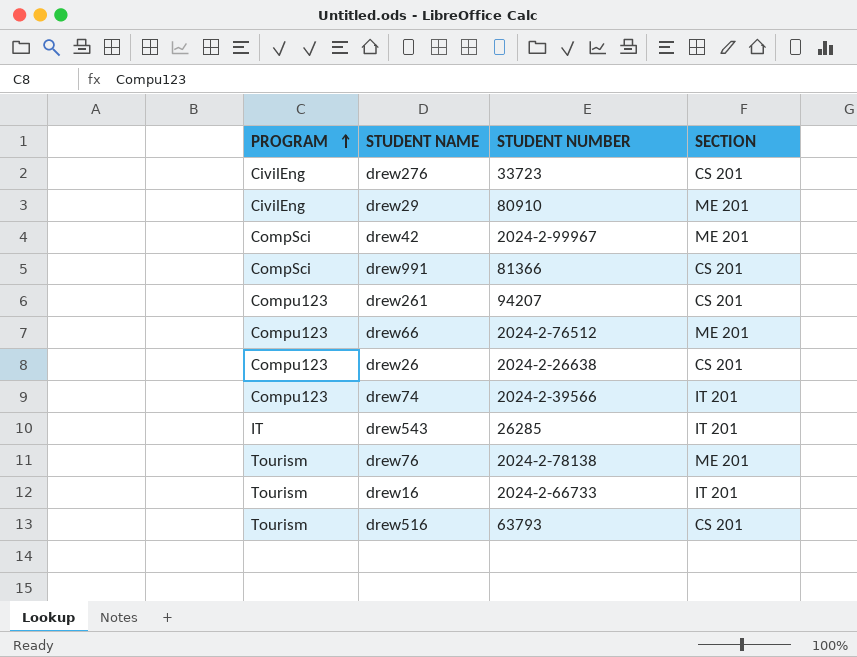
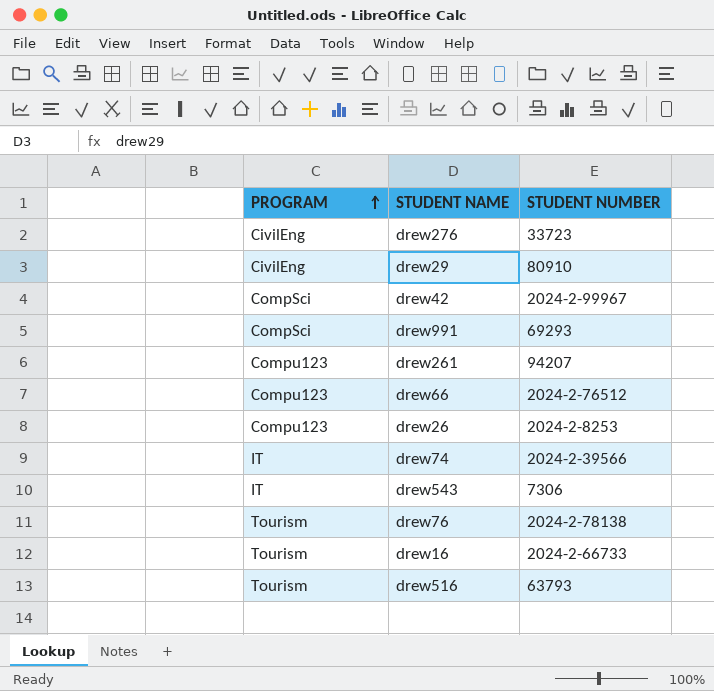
column SECTION | position: 4 -> none
drew991 | STUDENT NUMBER: 81366 -> 69293
drew26 | STUDENT NUMBER: 2024-2-26638 -> 2024-2-8253
drew74 | PROGRAM: Compu123 -> IT
drew543 | STUDENT NUMBER: 26285 -> 7306

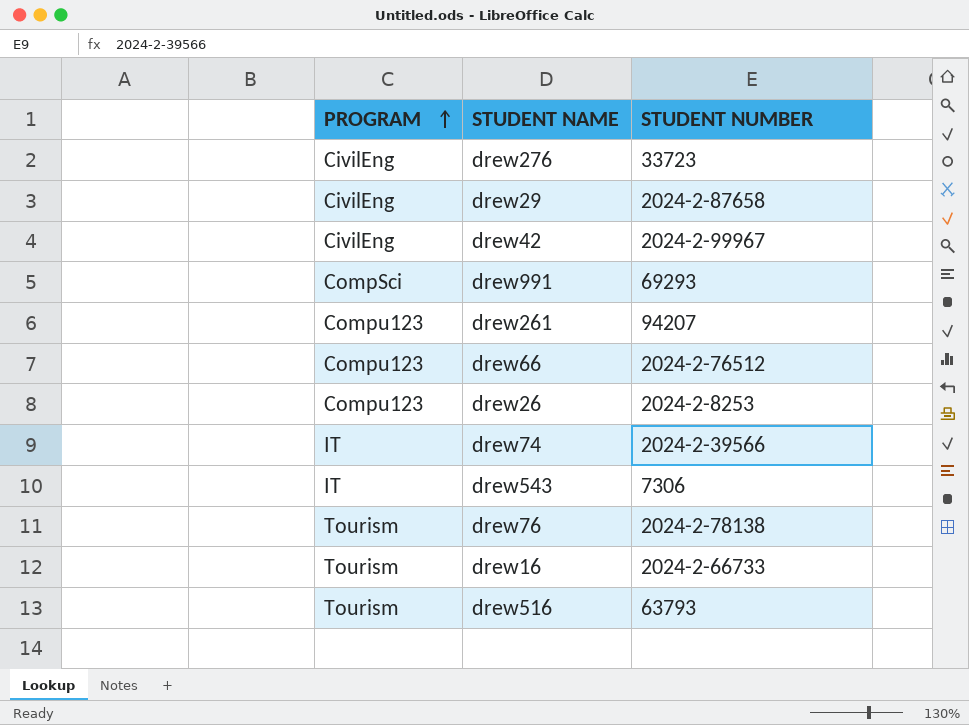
drew29 | STUDENT NUMBER: 80910 -> 2024-2-87658
drew42 | PROGRAM: CompSci -> CivilEng

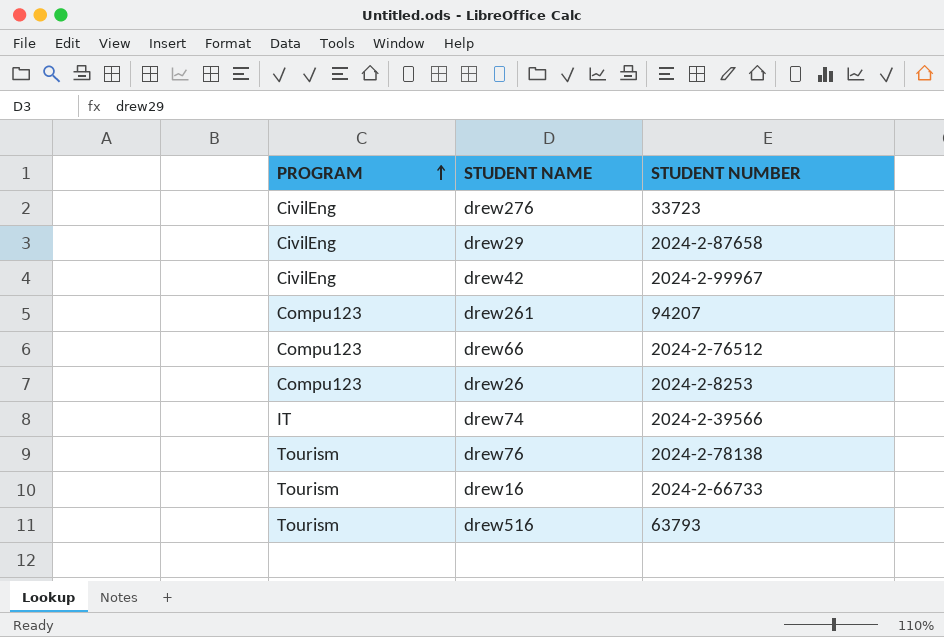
row drew991: CompSci | 69293 -> none
row drew543: IT | 7306 -> none

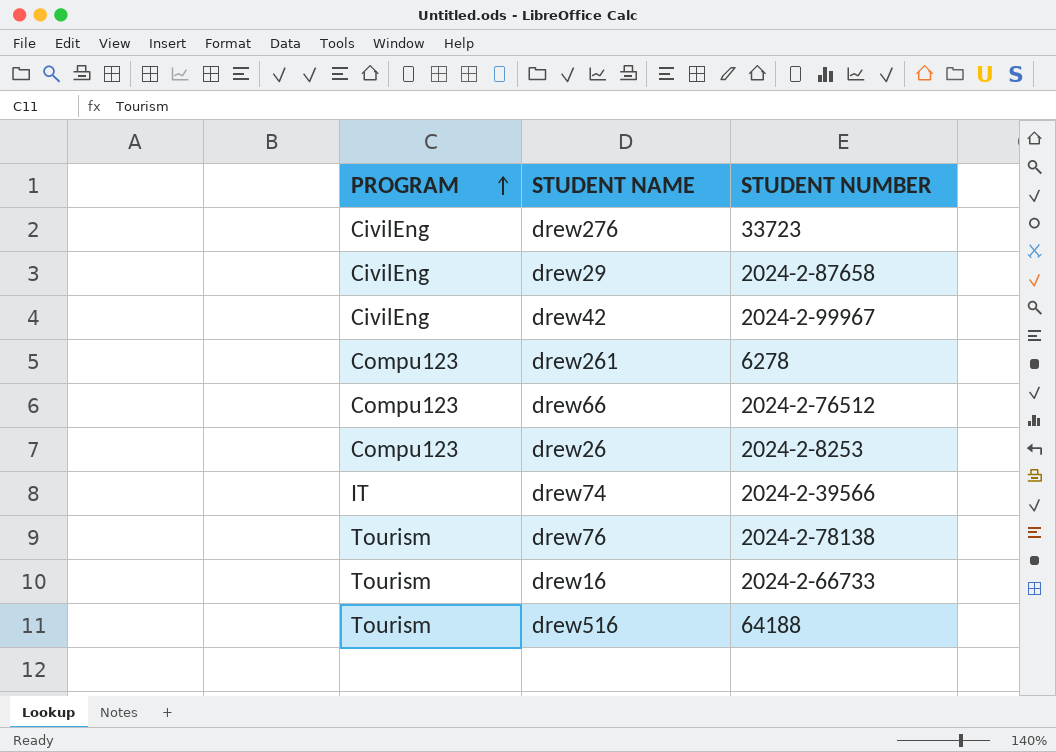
drew261 | STUDENT NUMBER: 94207 -> 6278
drew516 | STUDENT NUMBER: 63793 -> 64188

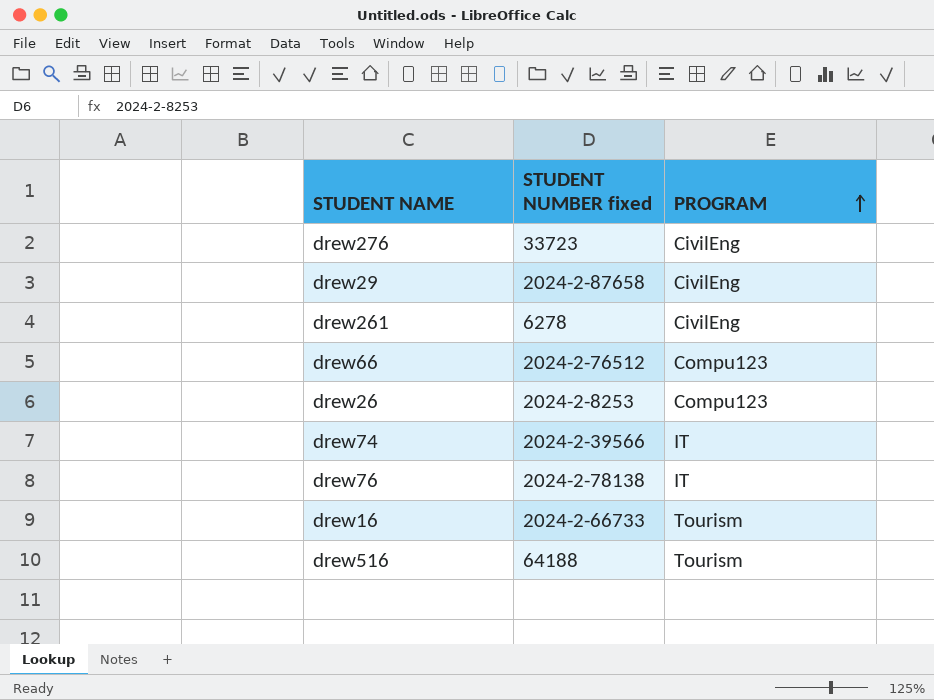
column name: STUDENT NUMBER -> STUDENT NUMBER fixed
column PROGRAM | position: 1 -> 3
row drew42: CivilEng | 2024-2-99967 -> none
drew261 | PROGRAM: Compu123 -> CivilEng
drew76 | PROGRAM: Tourism -> IT

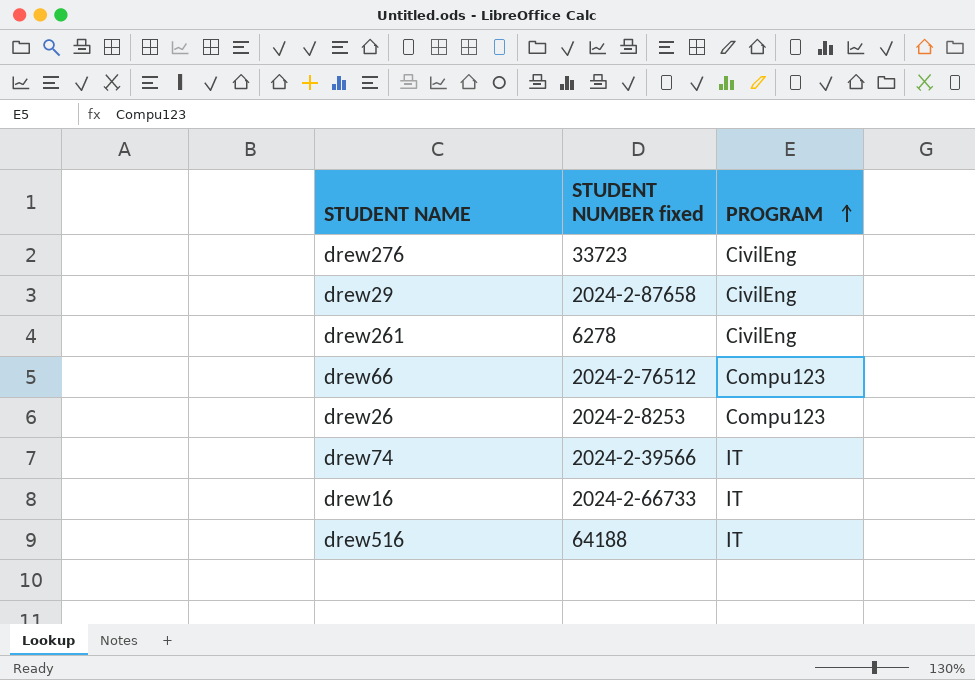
row drew76: 2024-2-78138 | IT -> none
drew16 | PROGRAM: Tourism -> IT
drew516 | PROGRAM: Tourism -> IT

